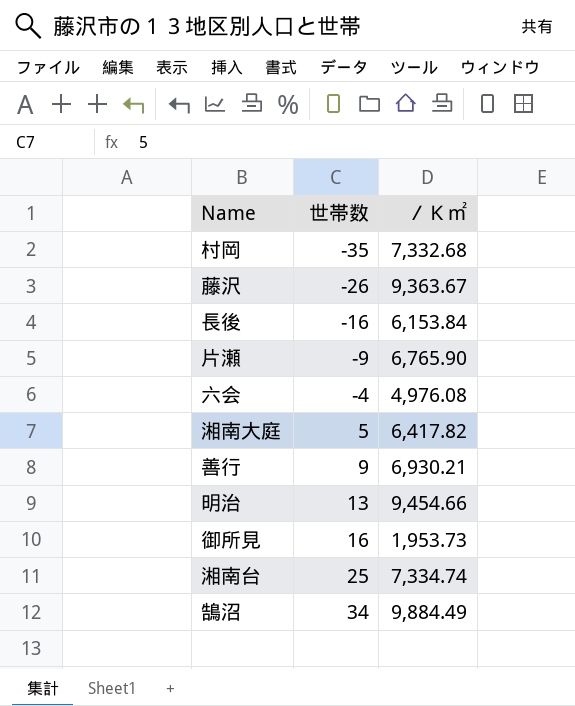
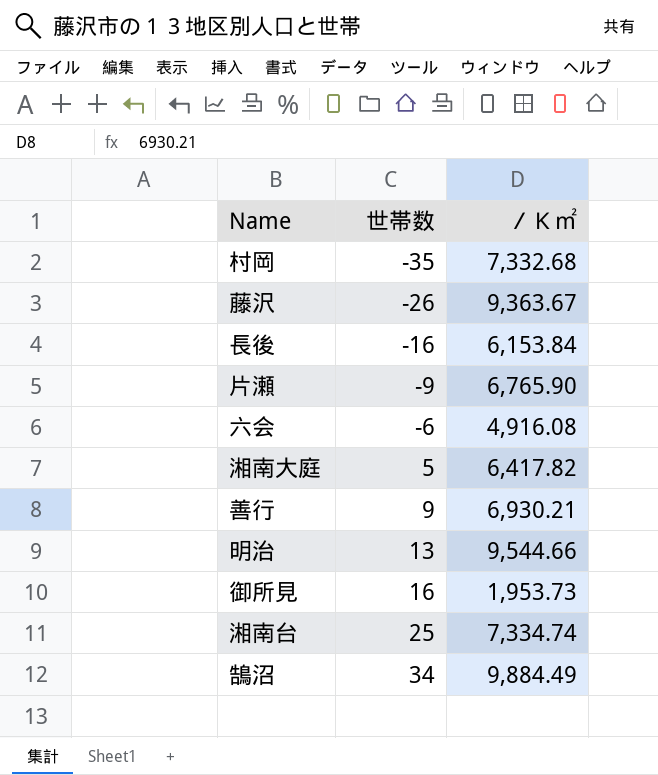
六会 | 世帯数: -4 -> -6
六会 | ／Ｋ㎡: 4,976.08 -> 4,916.08
明治 | ／Ｋ㎡: 9,454.66 -> 9,544.66

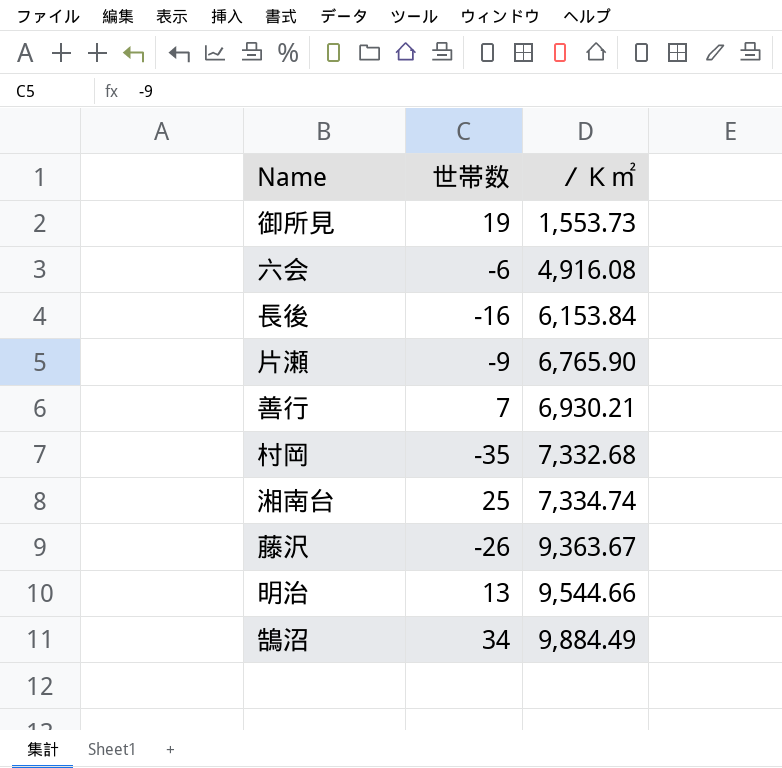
row order: 世帯数 ascending -> ／Ｋ㎡ ascending
row 湘南大庭: 5 | 6,417.82 -> none
御所見 | 世帯数: 16 -> 19
御所見 | ／Ｋ㎡: 1,953.73 -> 1,553.73
善行 | 世帯数: 9 -> 7

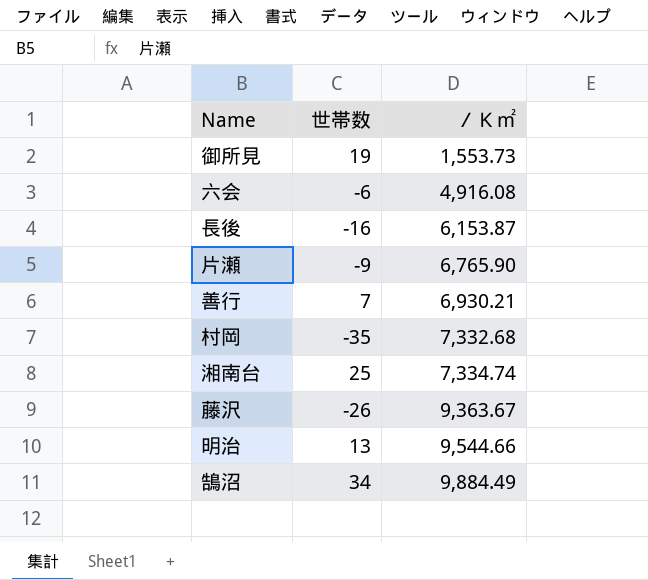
長後 | ／Ｋ㎡: 6,153.84 -> 6,153.87

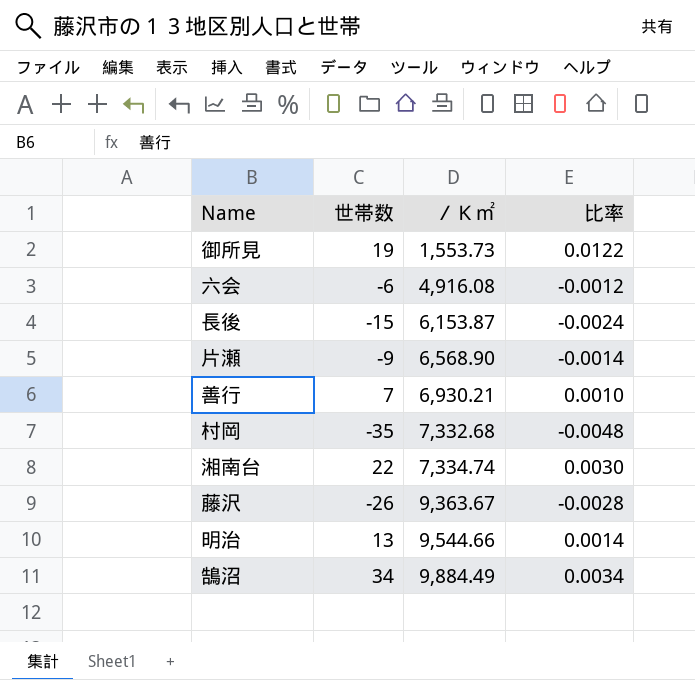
column 比率 | formula: none -> [世帯数] / [／Ｋ㎡]
長後 | 世帯数: -16 -> -15
片瀬 | ／Ｋ㎡: 6,765.90 -> 6,568.90
湘南台 | 世帯数: 25 -> 22

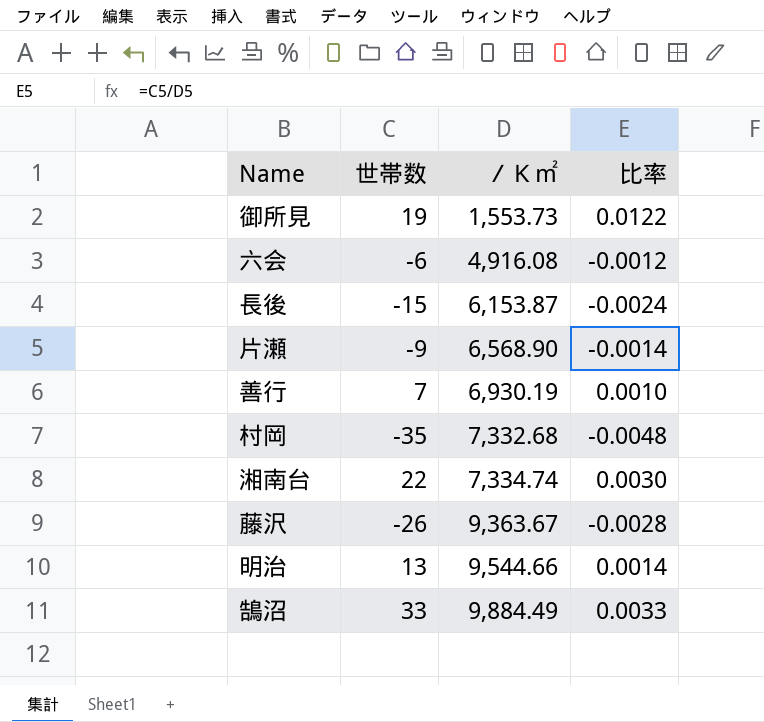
善行 | ／Ｋ㎡: 6,930.21 -> 6,930.19
鵠沼 | 世帯数: 34 -> 33
鵠沼 | 比率: 0.0034 -> 0.0033

